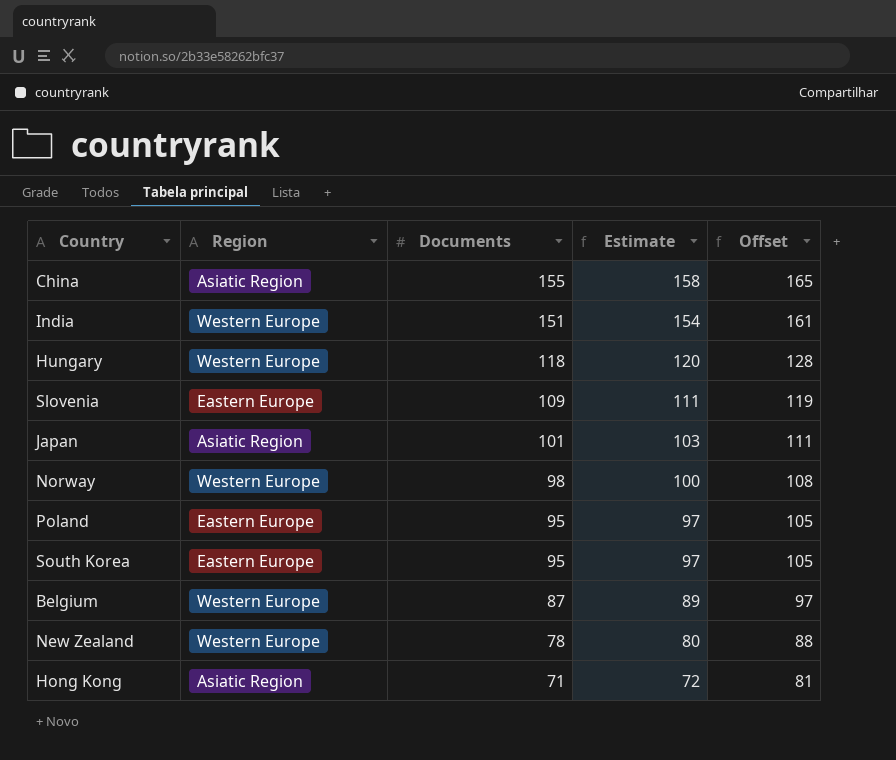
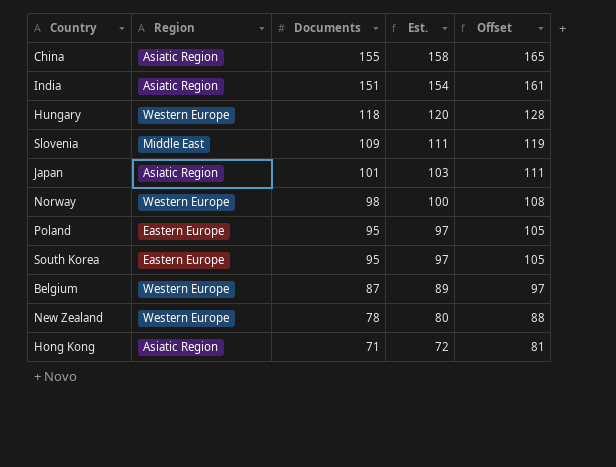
column name: Estimate -> Est.
India | Region: Western Europe -> Asiatic Region
Slovenia | Region: Eastern Europe -> Middle East

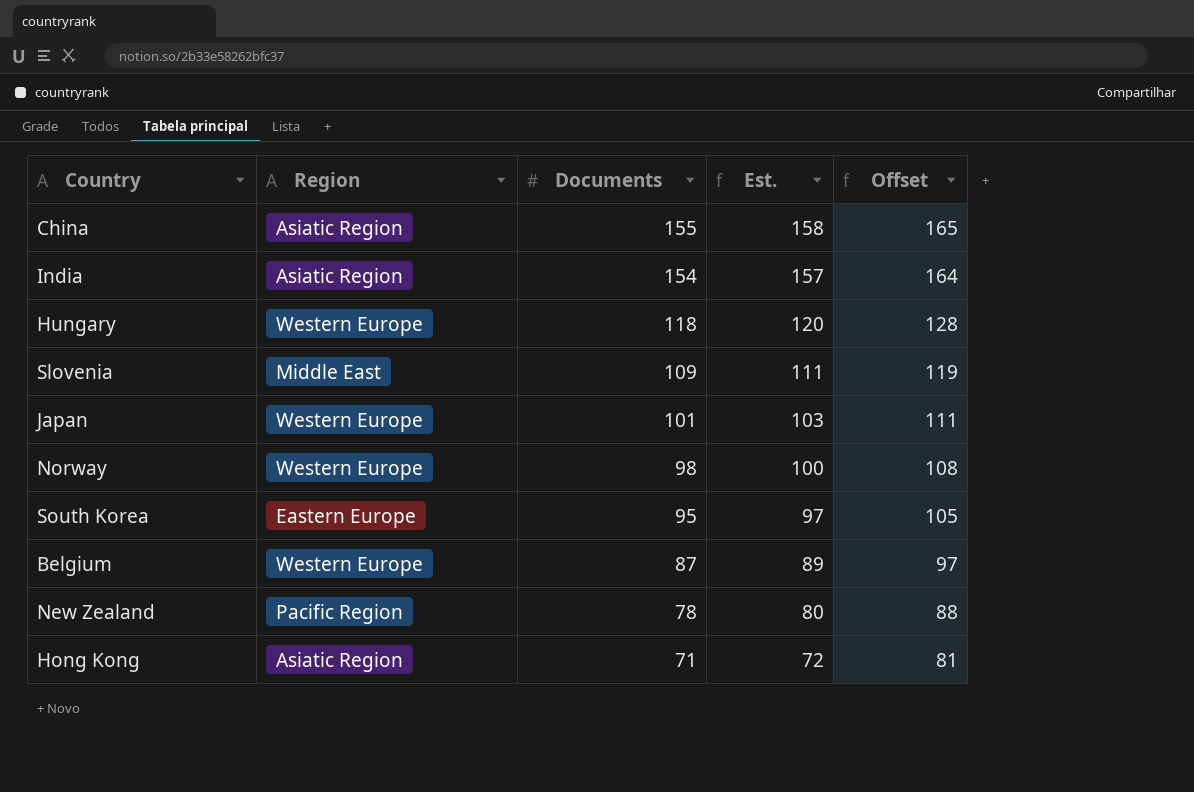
row Poland: Eastern Europe | 95 | 97 | 105 -> none
India | Documents: 151 -> 154
India | Est.: 154 -> 157
India | Offset: 161 -> 164
Japan | Region: Asiatic Region -> Western Europe
New Zealand | Region: Western Europe -> Pacific Region

